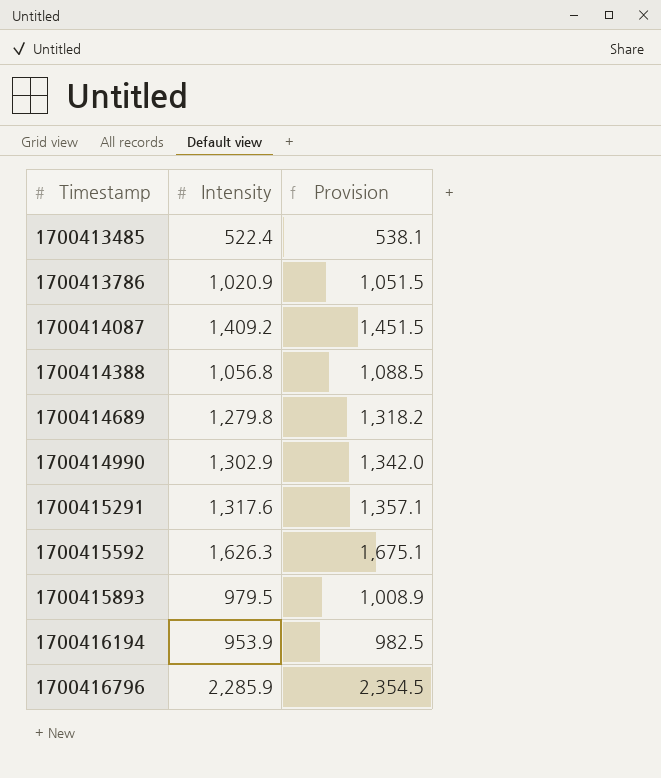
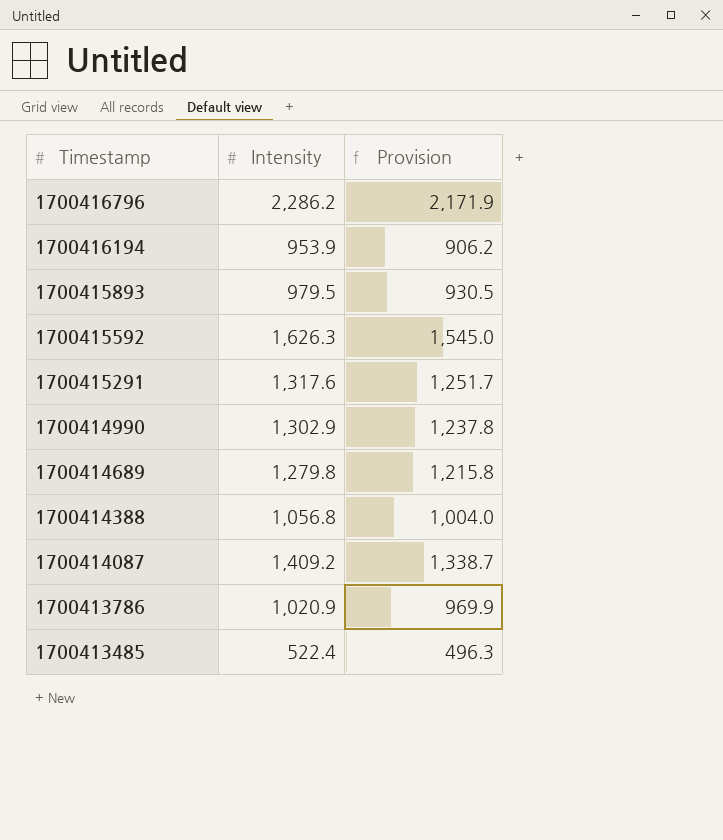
row order: Timestamp ascending -> Timestamp descending
column Provision | formula: [Intensity] * 1.03 -> [Intensity] * 0.95
1700416796 | Intensity: 2,285.9 -> 2,286.2

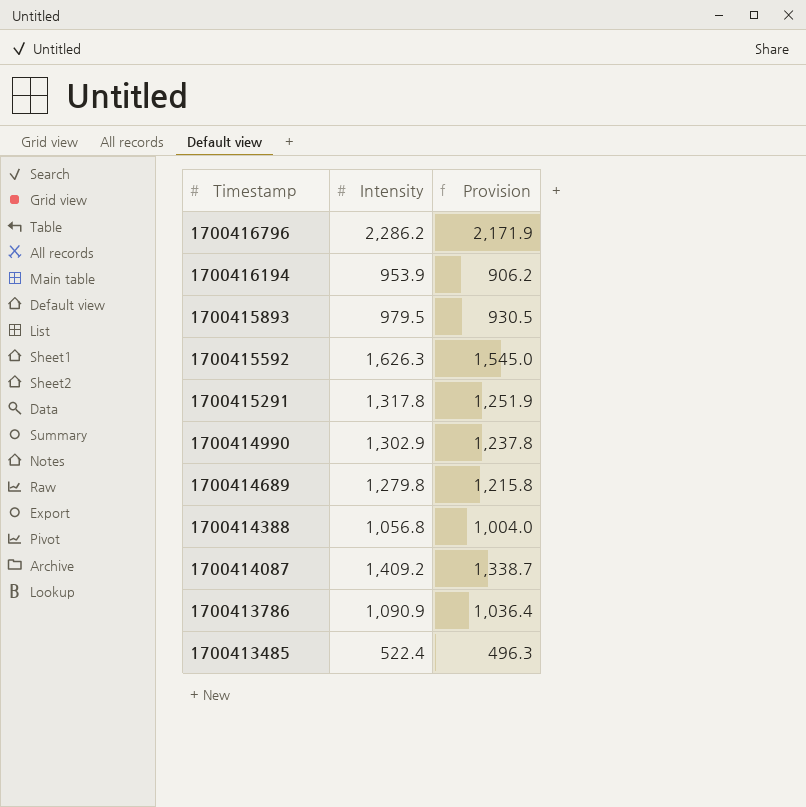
1700415291 | Intensity: 1,317.6 -> 1,317.8
1700415291 | Provision: 1,251.7 -> 1,251.9
1700413786 | Intensity: 1,020.9 -> 1,090.9
1700413786 | Provision: 969.9 -> 1,036.4

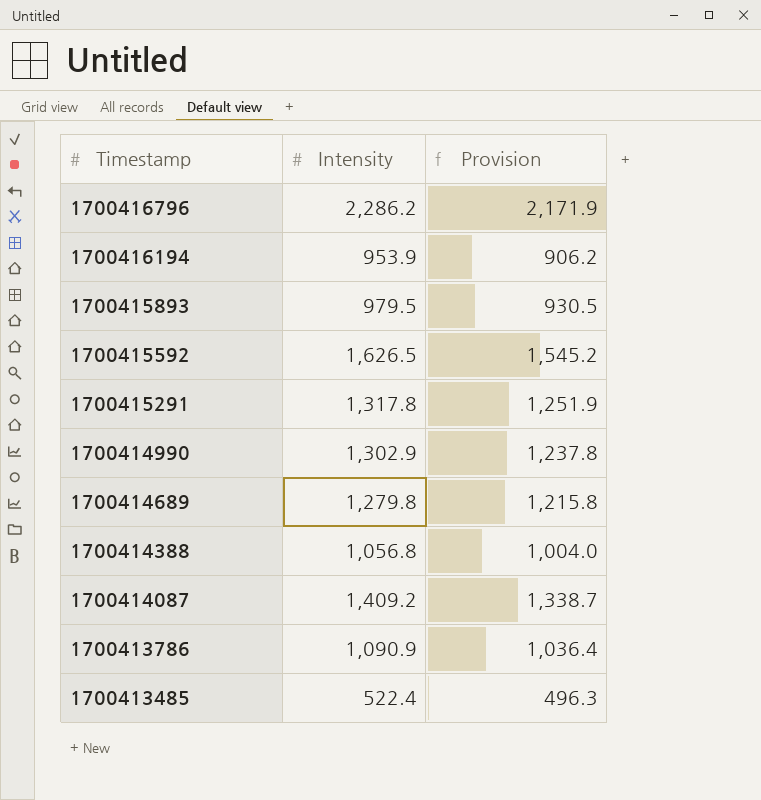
1700415592 | Intensity: 1,626.3 -> 1,626.5
1700415592 | Provision: 1,545.0 -> 1,545.2

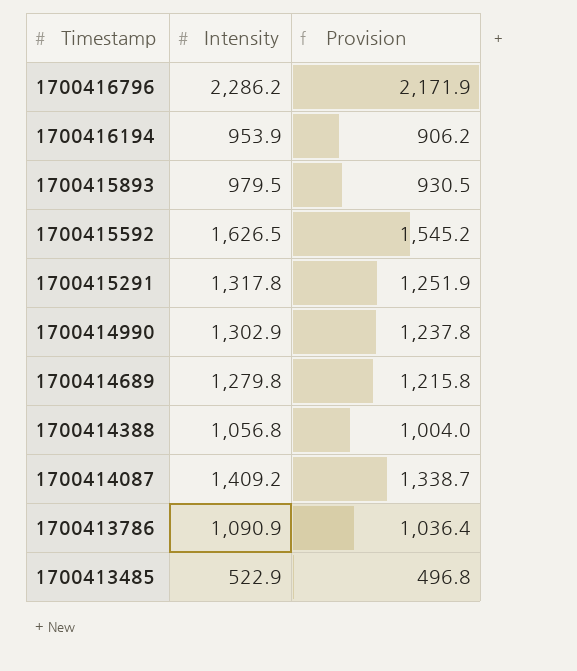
1700413485 | Intensity: 522.4 -> 522.9
1700413485 | Provision: 496.3 -> 496.8

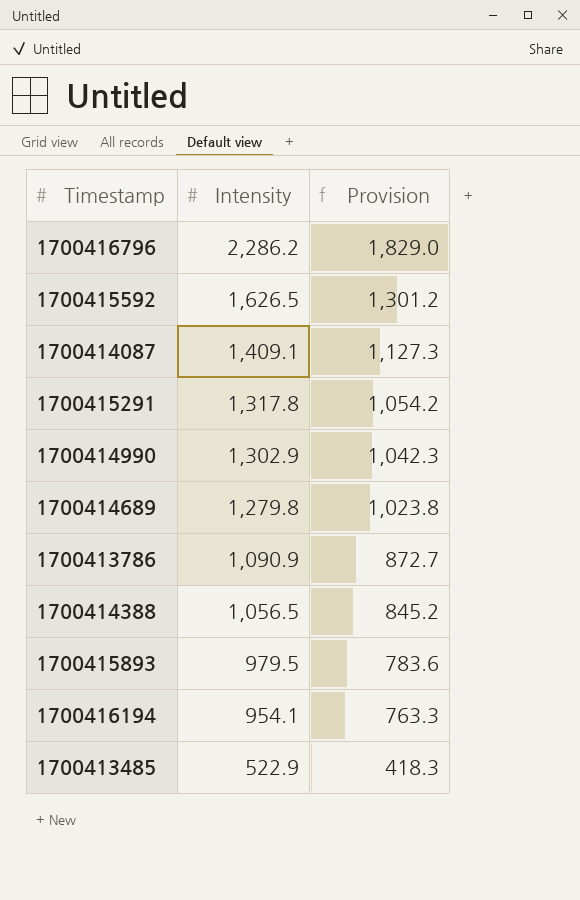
row order: Timestamp descending -> Intensity descending
column Provision | formula: [Intensity] * 0.95 -> [Intensity] * 0.8
1700414087 | Intensity: 1,409.2 -> 1,409.1
1700414388 | Intensity: 1,056.8 -> 1,056.5
1700416194 | Intensity: 953.9 -> 954.1

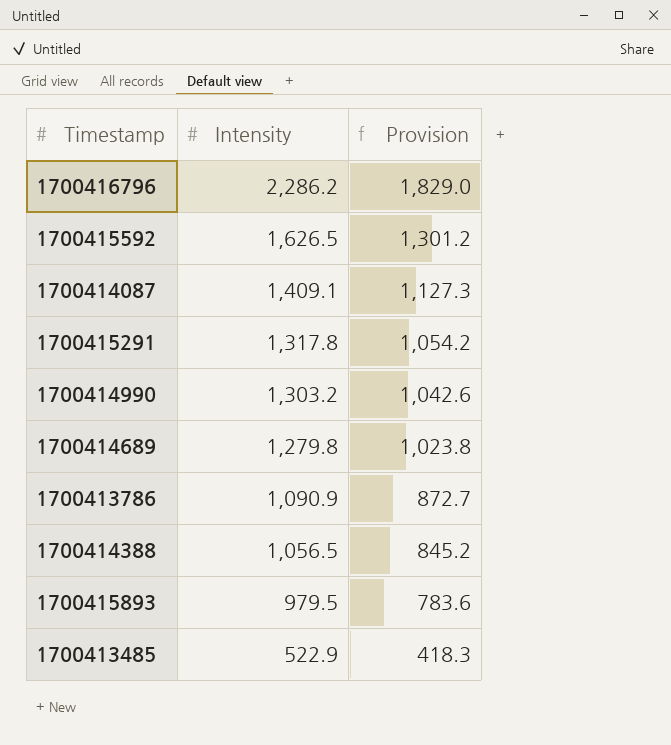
row 1700416194: 954.1 | 763.3 -> none
1700414990 | Intensity: 1,302.9 -> 1,303.2
1700414990 | Provision: 1,042.3 -> 1,042.6

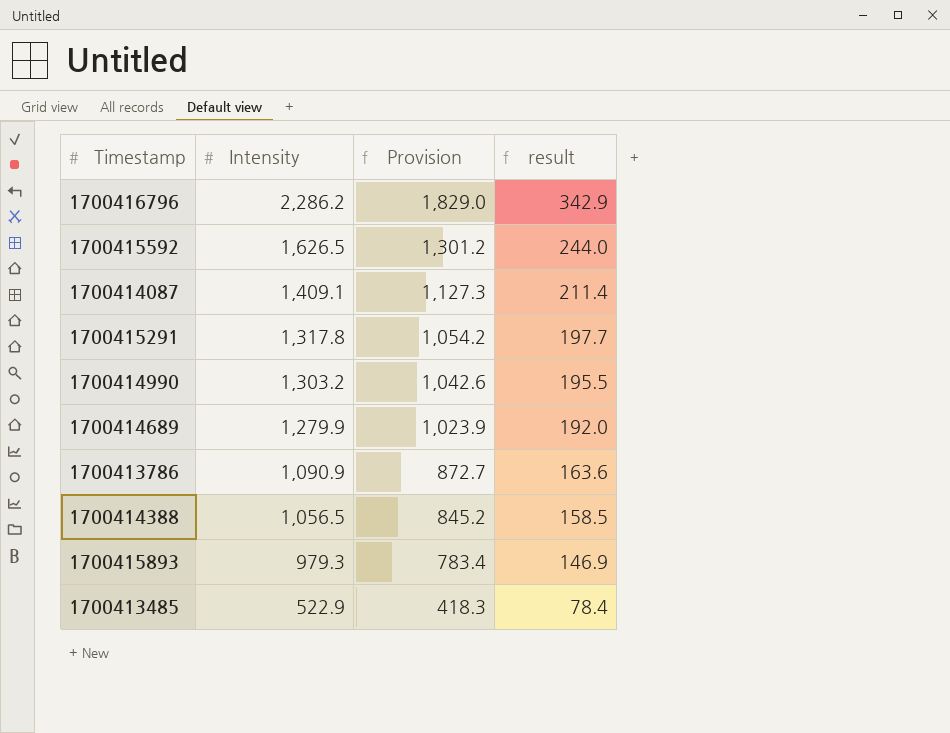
column result | formula: none -> [Intensity] * 0.15
1700414689 | Intensity: 1,279.8 -> 1,279.9
1700414689 | Provision: 1,023.8 -> 1,023.9
1700415893 | Intensity: 979.5 -> 979.3
1700415893 | Provision: 783.6 -> 783.4

